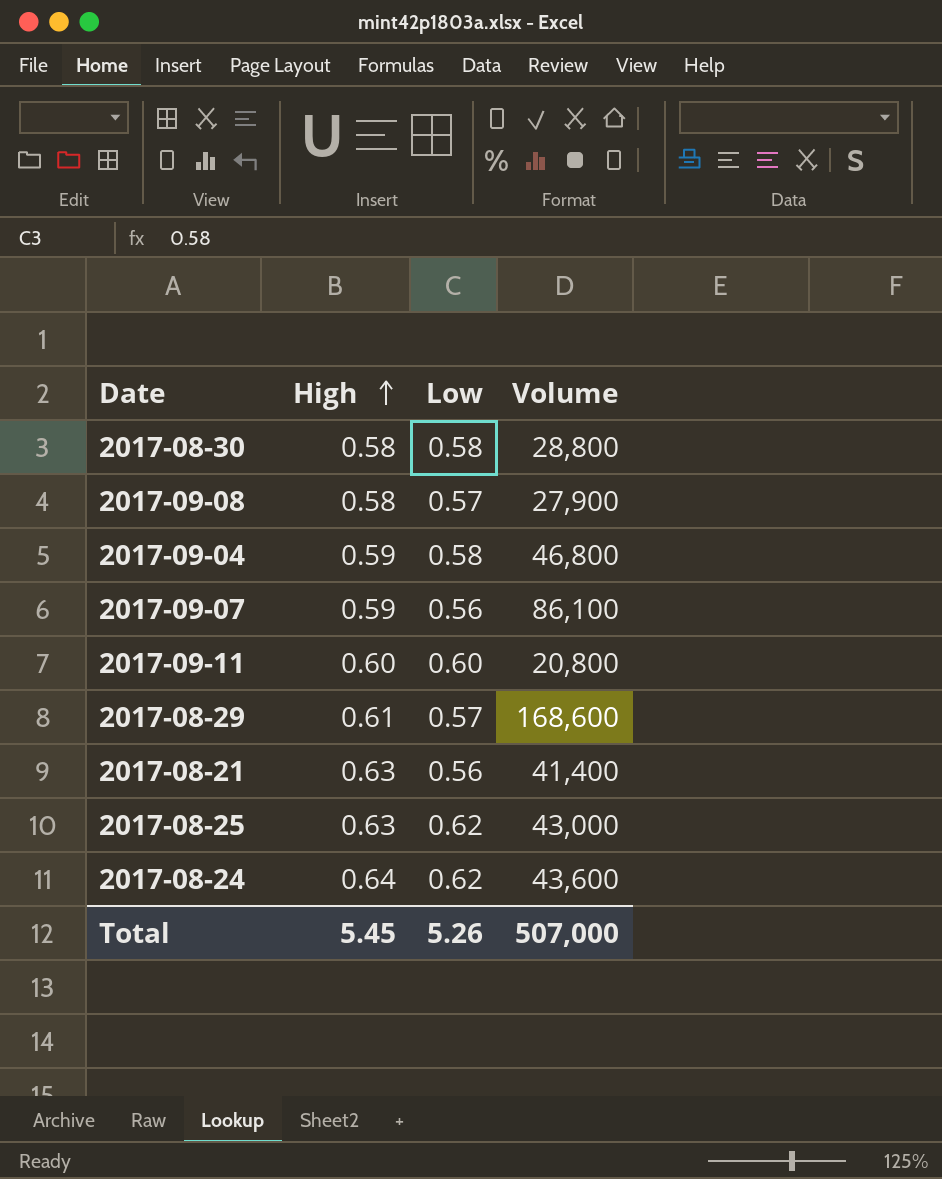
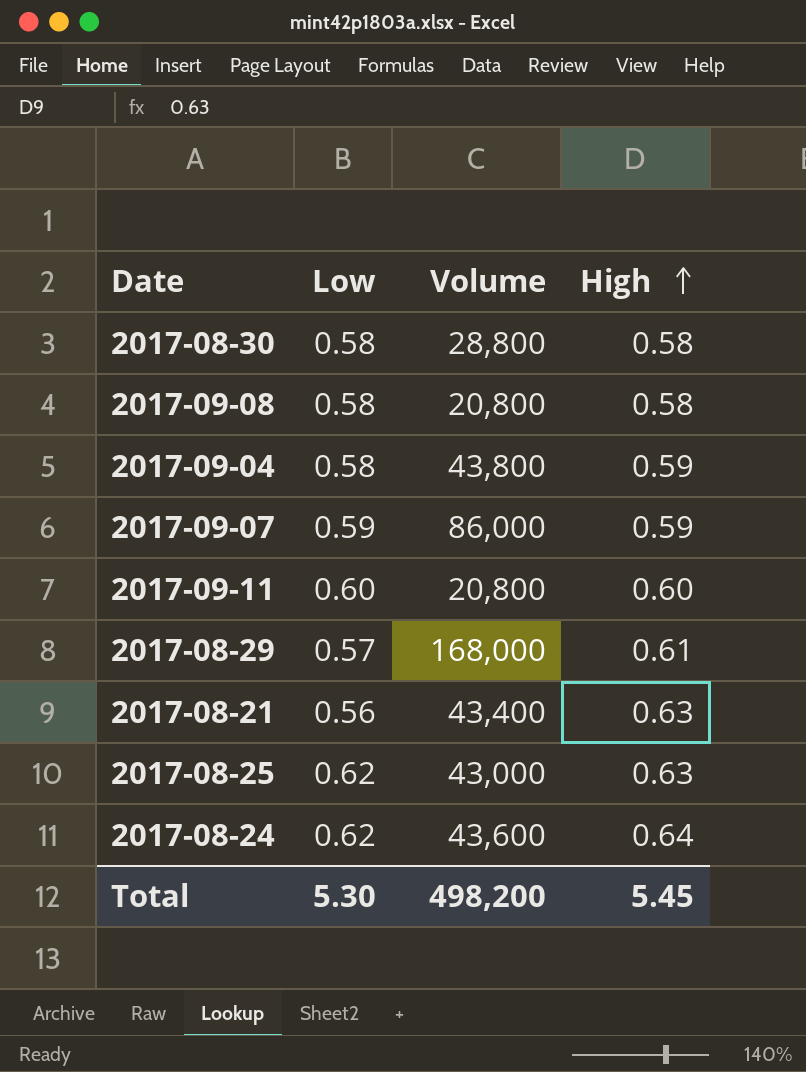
column High | position: 2 -> 4
2017-09-08 | Low: 0.57 -> 0.58
2017-09-08 | Volume: 27,900 -> 20,800
2017-09-04 | Volume: 46,800 -> 43,800
2017-09-07 | Low: 0.56 -> 0.59
2017-09-07 | Volume: 86,100 -> 86,000
2017-08-29 | Volume: 168,600 -> 168,000
2017-08-21 | Volume: 41,400 -> 43,400
Total | Low: 5.26 -> 5.30
Total | Volume: 507,000 -> 498,200

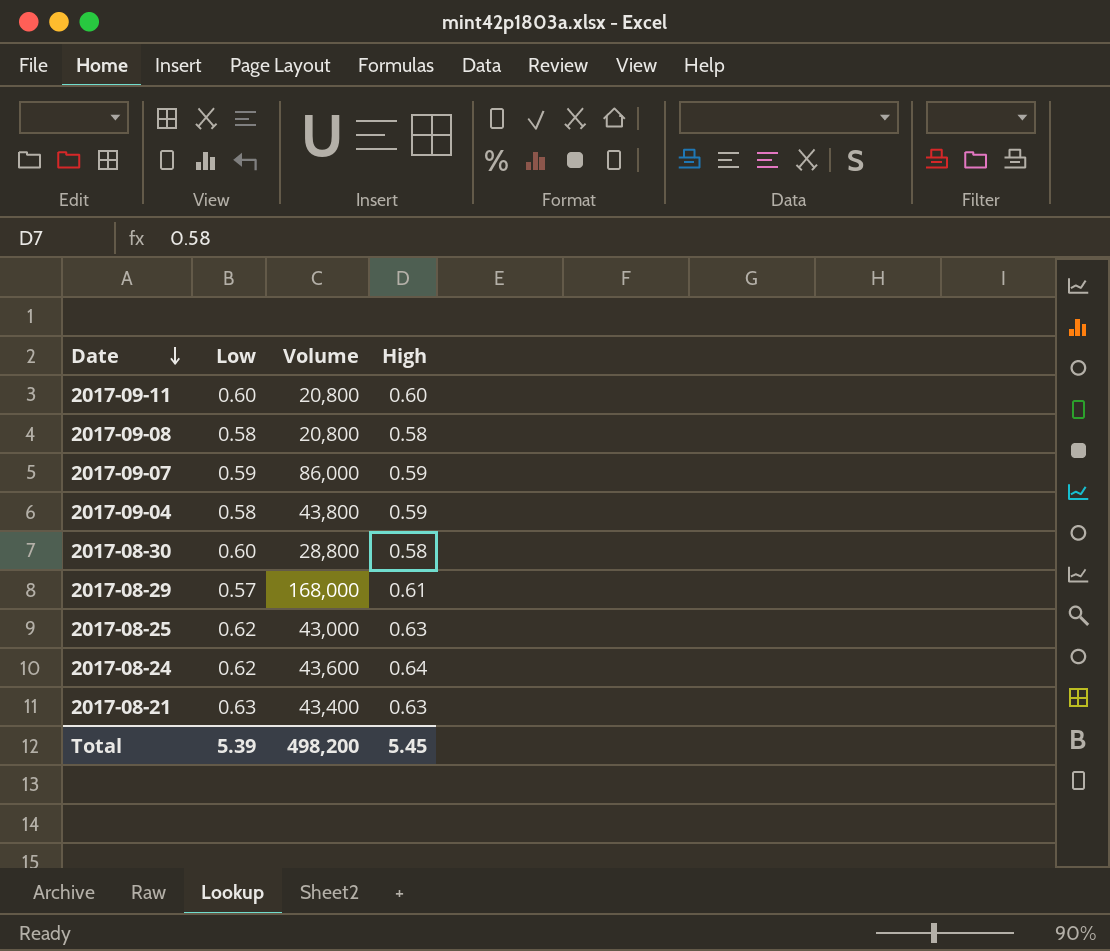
row order: High ascending -> Date descending
2017-08-30 | Low: 0.58 -> 0.60
2017-08-21 | Low: 0.56 -> 0.63
Total | Low: 5.30 -> 5.39

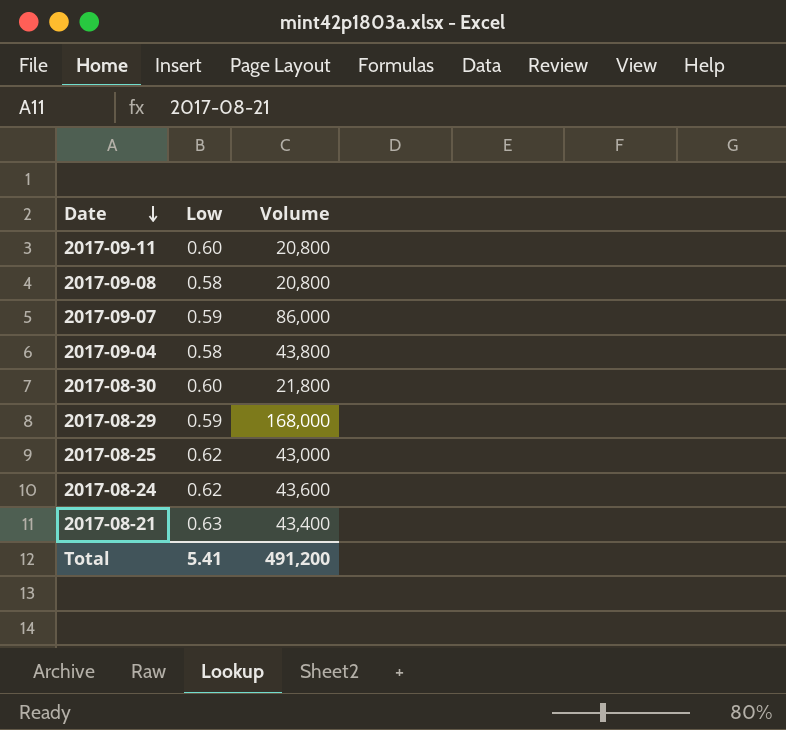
column High | position: 4 -> none
2017-08-30 | Volume: 28,800 -> 21,800
2017-08-29 | Low: 0.57 -> 0.59
Total | Low: 5.39 -> 5.41
Total | Volume: 498,200 -> 491,200

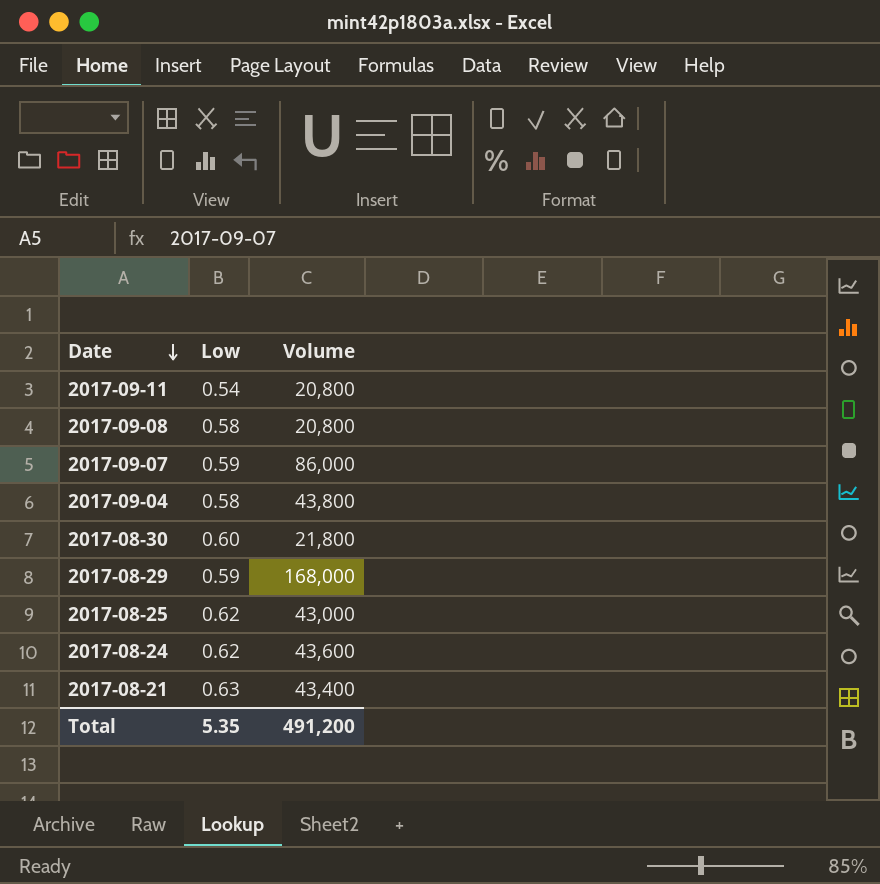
2017-09-11 | Low: 0.60 -> 0.54
Total | Low: 5.41 -> 5.35

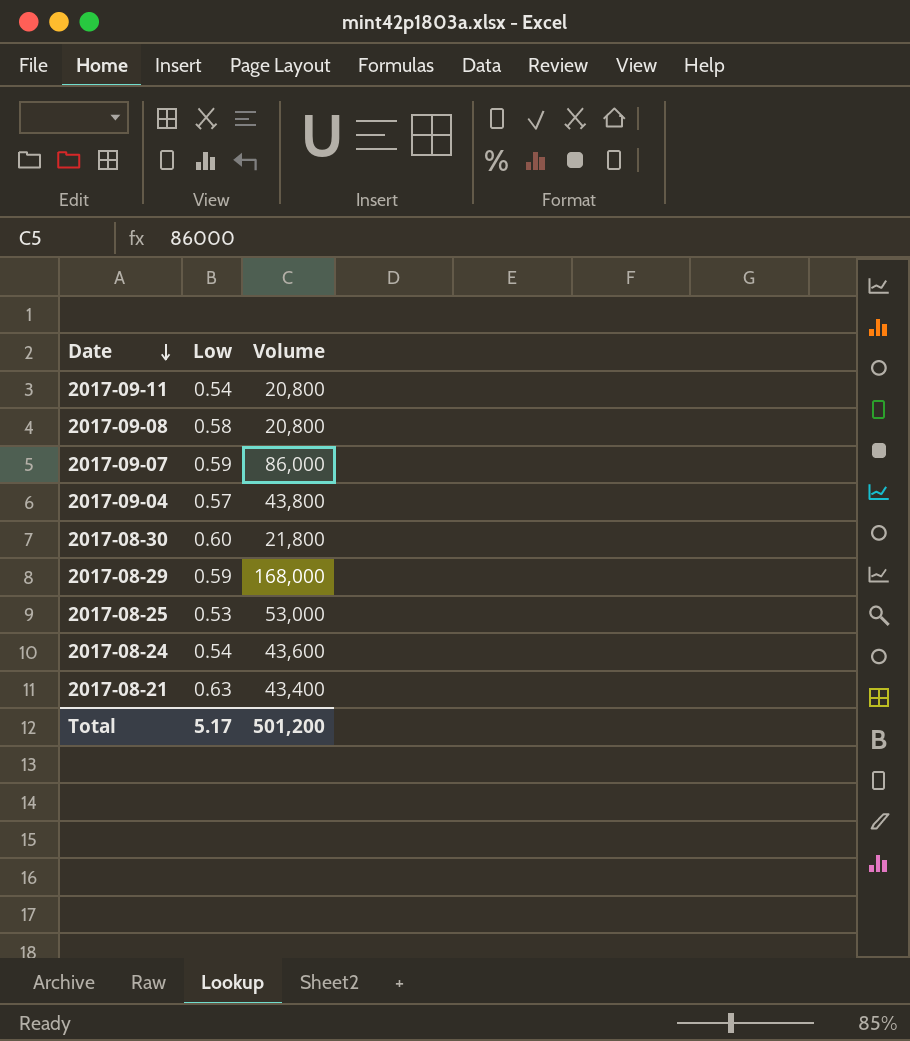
2017-09-04 | Low: 0.58 -> 0.57
2017-08-25 | Low: 0.62 -> 0.53
2017-08-25 | Volume: 43,000 -> 53,000
2017-08-24 | Low: 0.62 -> 0.54
Total | Low: 5.35 -> 5.17
Total | Volume: 491,200 -> 501,200

